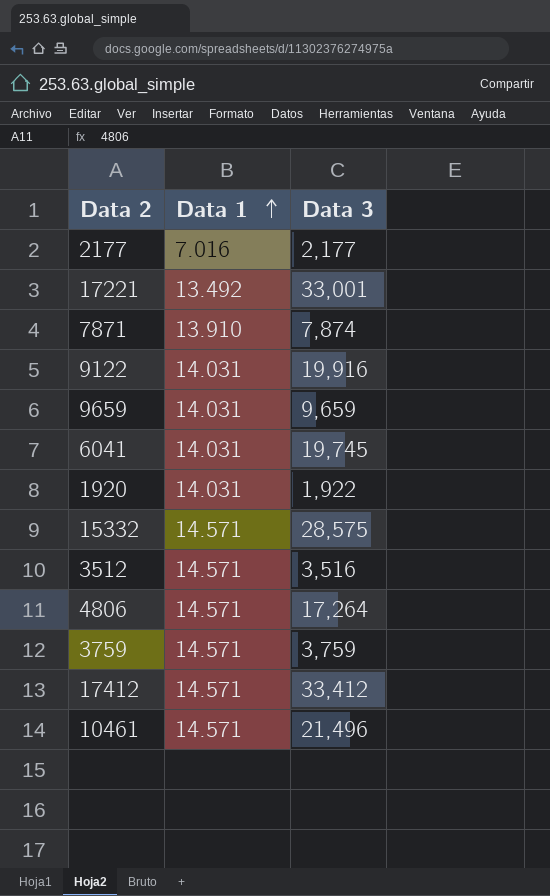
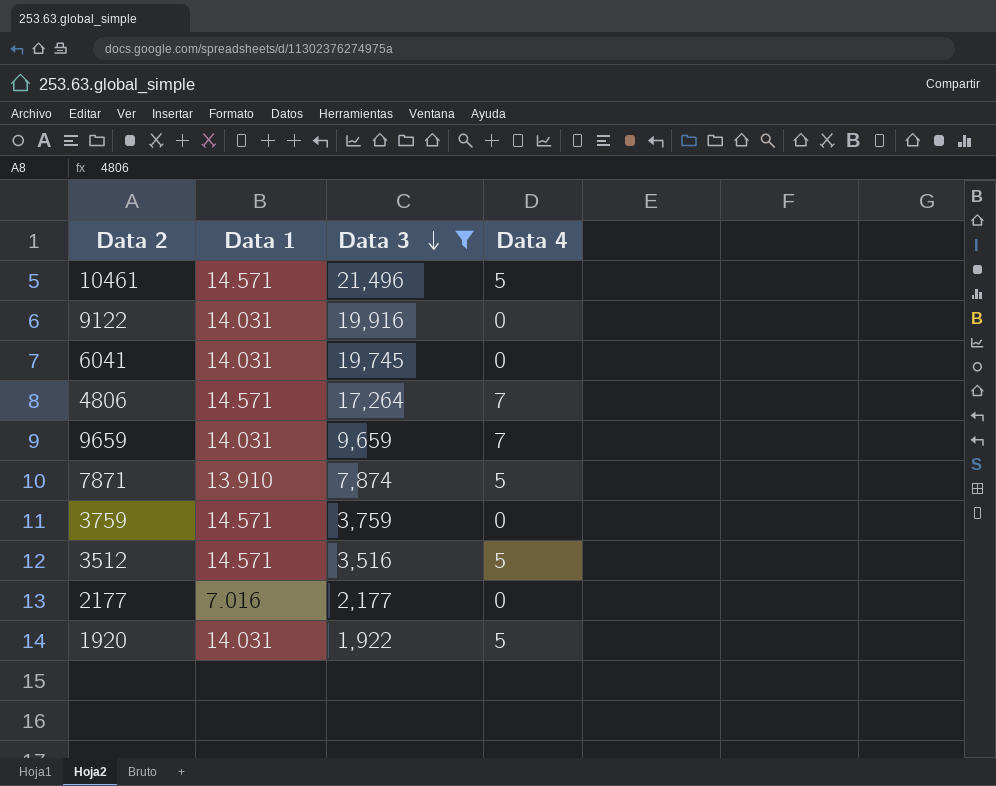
filter: none -> Data 3 <= 21,496
row order: Data 1 ascending -> Data 3 descending
column Data 4 | position: none -> 4

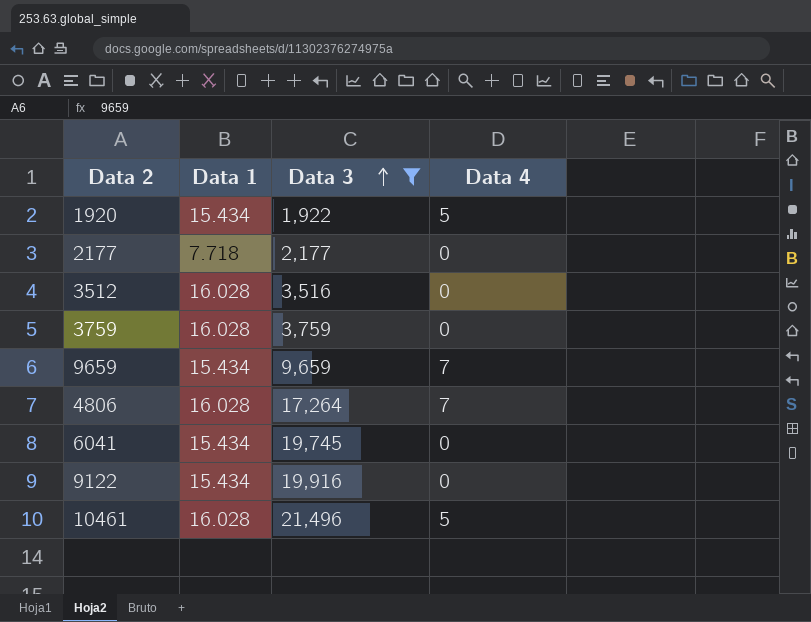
row order: Data 3 descending -> Data 3 ascending
row 7871: 13.910 | 7,874 | 5 -> none
1920 | Data 1: 14.031 -> 15.434
2177 | Data 1: 7.016 -> 7.718
3512 | Data 1: 14.571 -> 16.028
3512 | Data 4: 5 -> 0
3759 | Data 1: 14.571 -> 16.028
9659 | Data 1: 14.031 -> 15.434
4806 | Data 1: 14.571 -> 16.028
6041 | Data 1: 14.031 -> 15.434
9122 | Data 1: 14.031 -> 15.434
10461 | Data 1: 14.571 -> 16.028

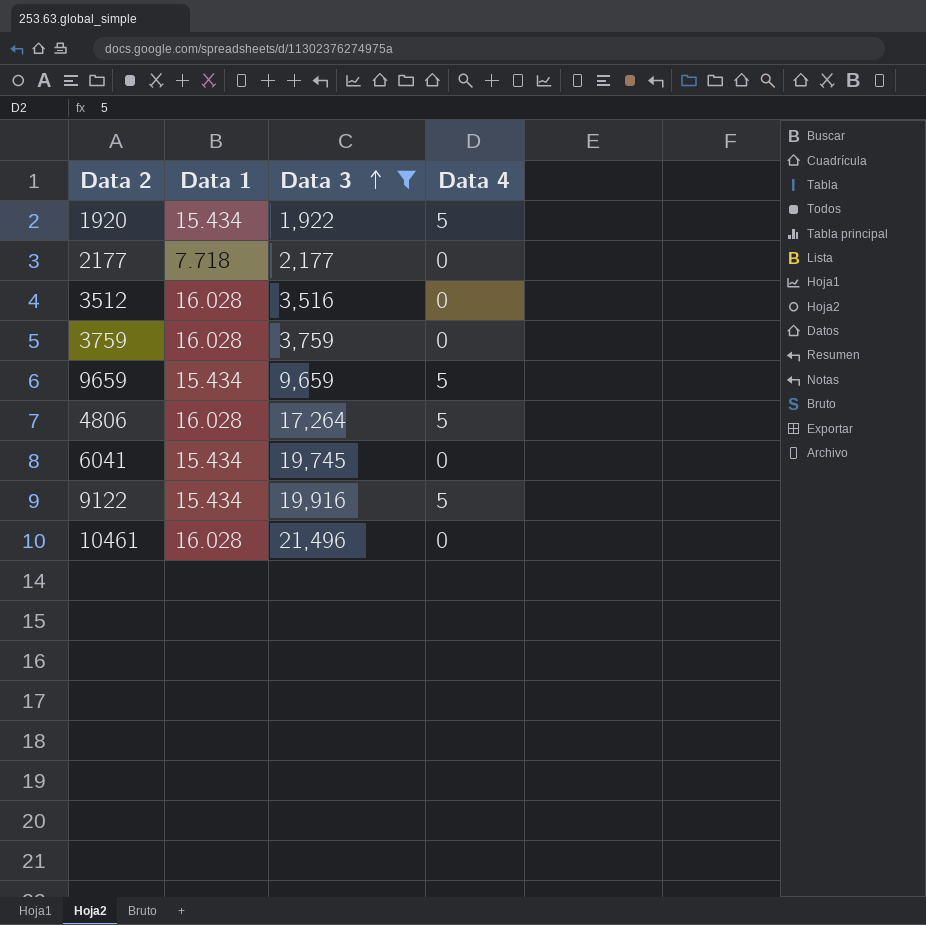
9659 | Data 4: 7 -> 5
4806 | Data 4: 7 -> 5
9122 | Data 4: 0 -> 5
10461 | Data 4: 5 -> 0

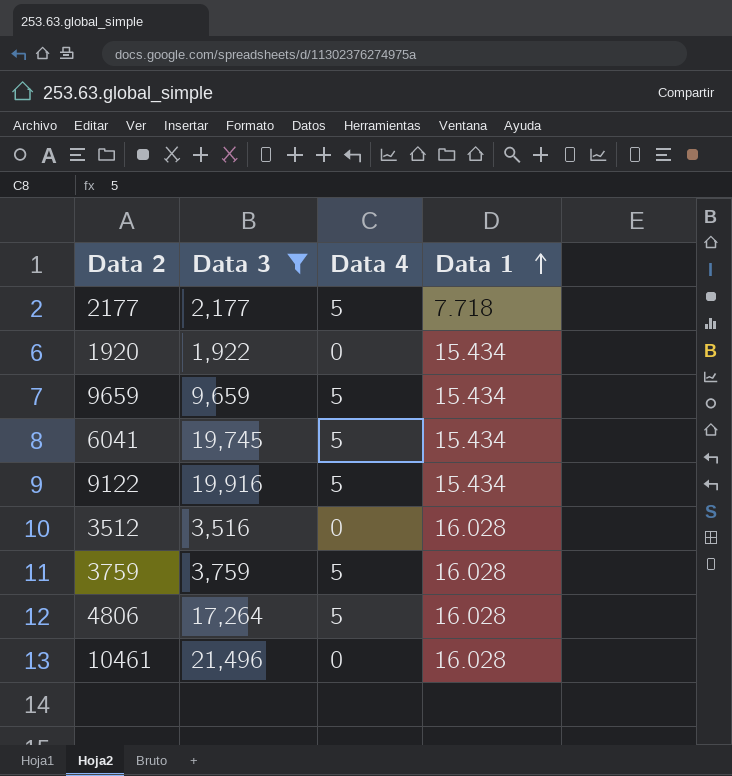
row order: Data 3 ascending -> Data 1 ascending
column Data 1 | position: 2 -> 4
2177 | Data 4: 0 -> 5
1920 | Data 4: 5 -> 0
6041 | Data 4: 0 -> 5
3759 | Data 4: 0 -> 5

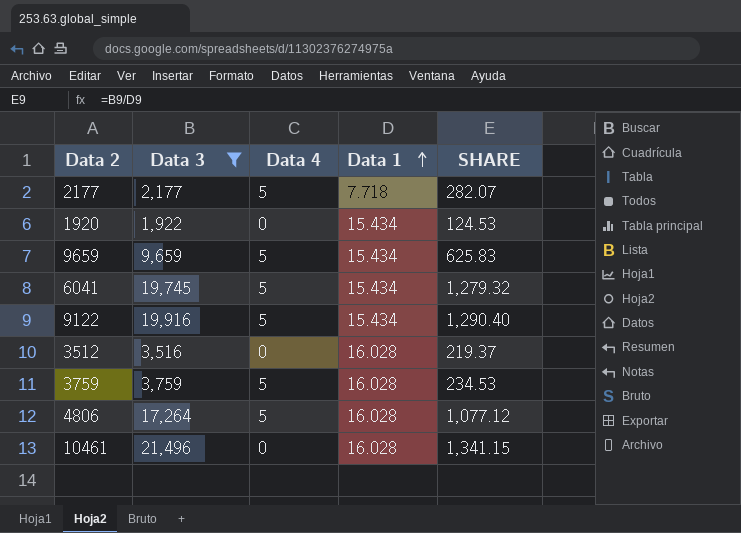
column SHARE | formula: none -> [Data 3] / [Data 1]

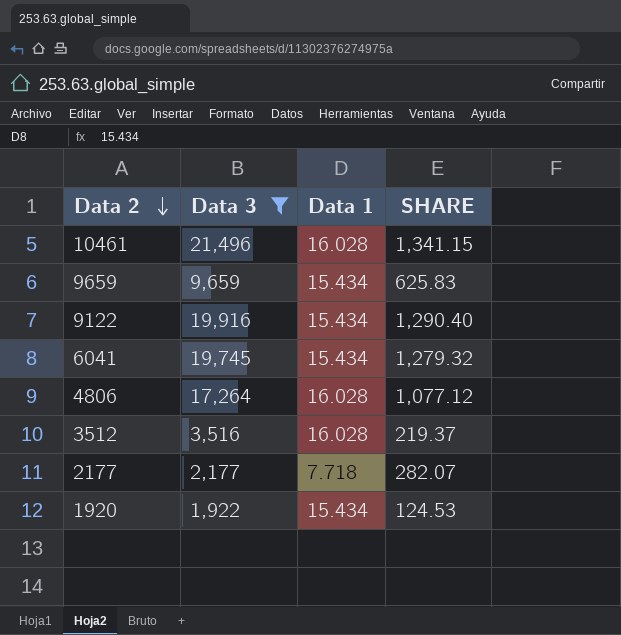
row order: Data 1 ascending -> Data 2 descending
column Data 4 | position: 3 -> none
row 3759: 3,759 | 5 | 16.028 | 234.53 -> none

